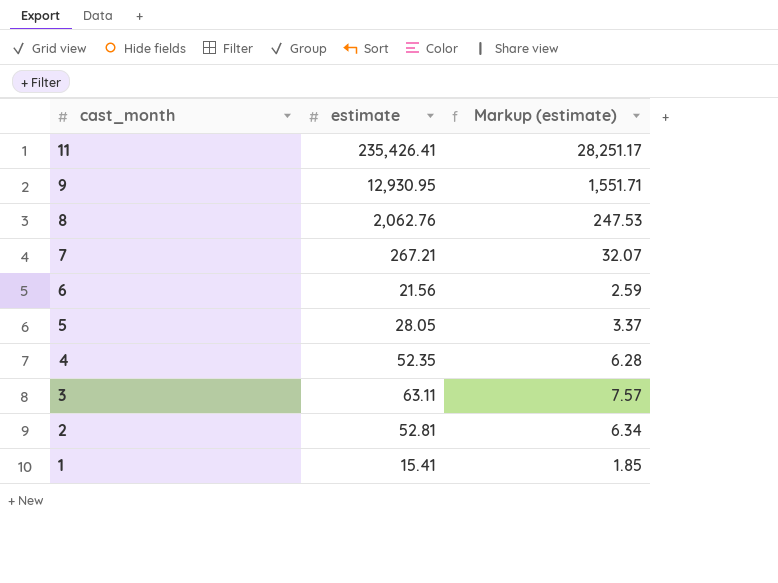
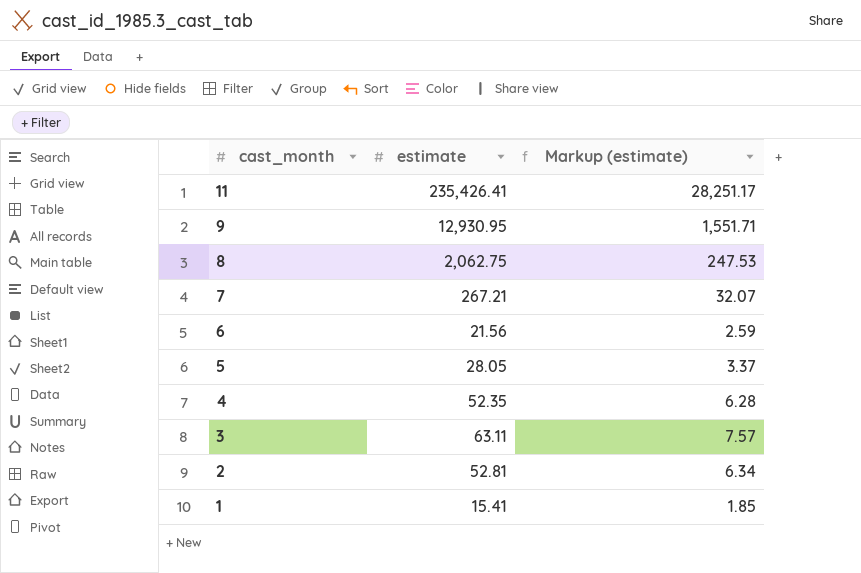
8 | estimate: 2,062.76 -> 2,062.75

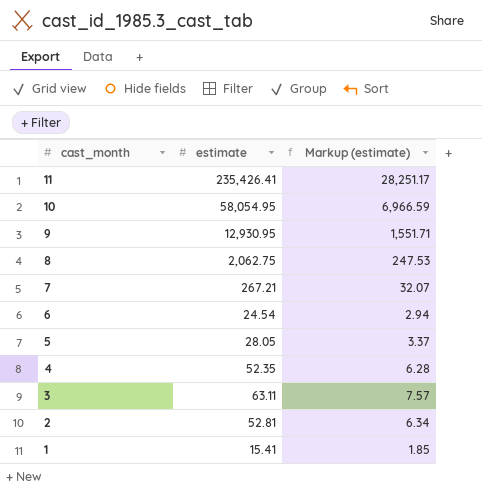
row 10: none -> 58,054.95 | 6,966.59
6 | estimate: 21.56 -> 24.54
6 | Markup (estimate): 2.59 -> 2.94

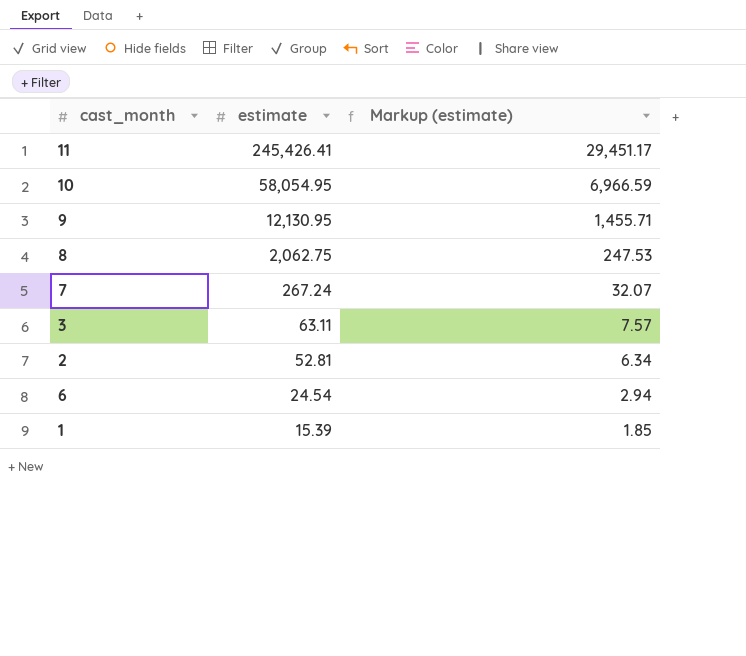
row order: cast_month descending -> estimate descending
row 5: 28.05 | 3.37 -> none
row 4: 52.35 | 6.28 -> none
11 | estimate: 235,426.41 -> 245,426.41
11 | Markup (estimate): 28,251.17 -> 29,451.17
9 | estimate: 12,930.95 -> 12,130.95
9 | Markup (estimate): 1,551.71 -> 1,455.71
7 | estimate: 267.21 -> 267.24
1 | estimate: 15.41 -> 15.39

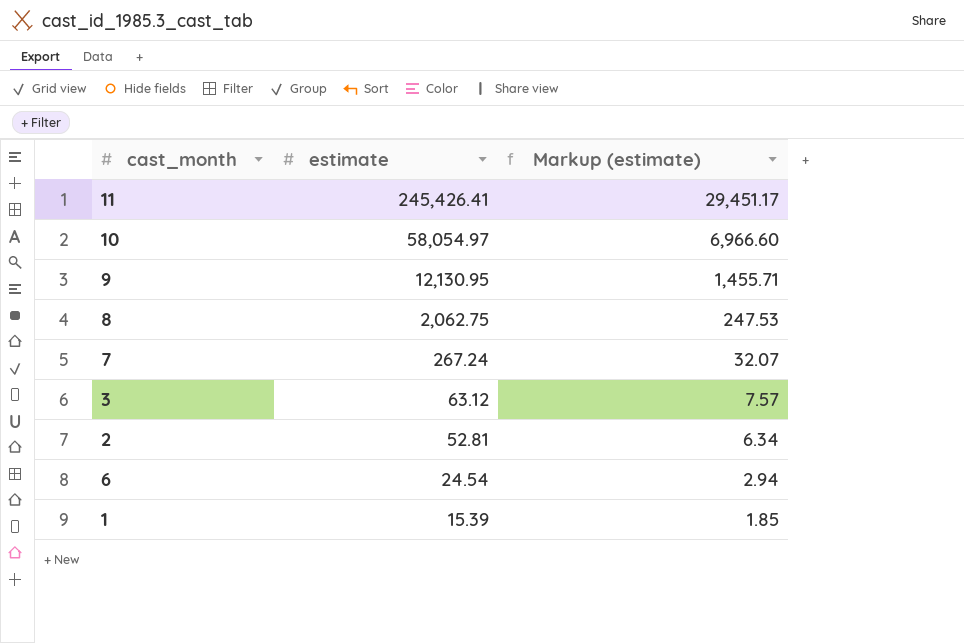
10 | estimate: 58,054.95 -> 58,054.97
10 | Markup (estimate): 6,966.59 -> 6,966.60
3 | estimate: 63.11 -> 63.12

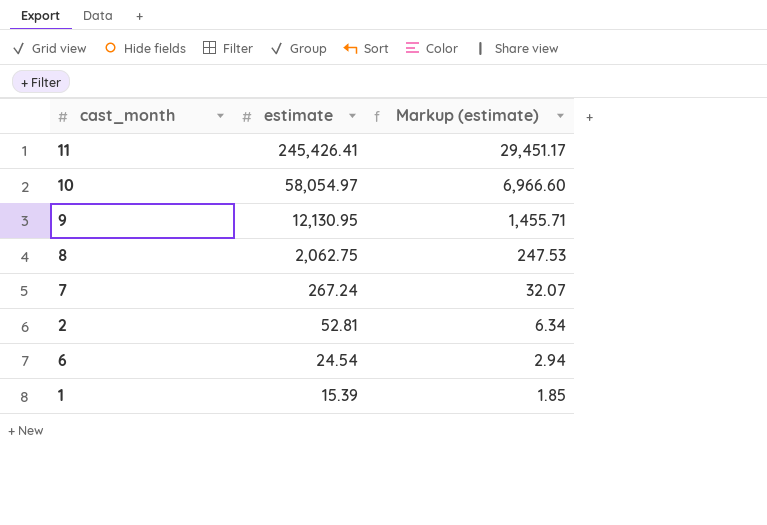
row 3: 63.12 | 7.57 -> none

